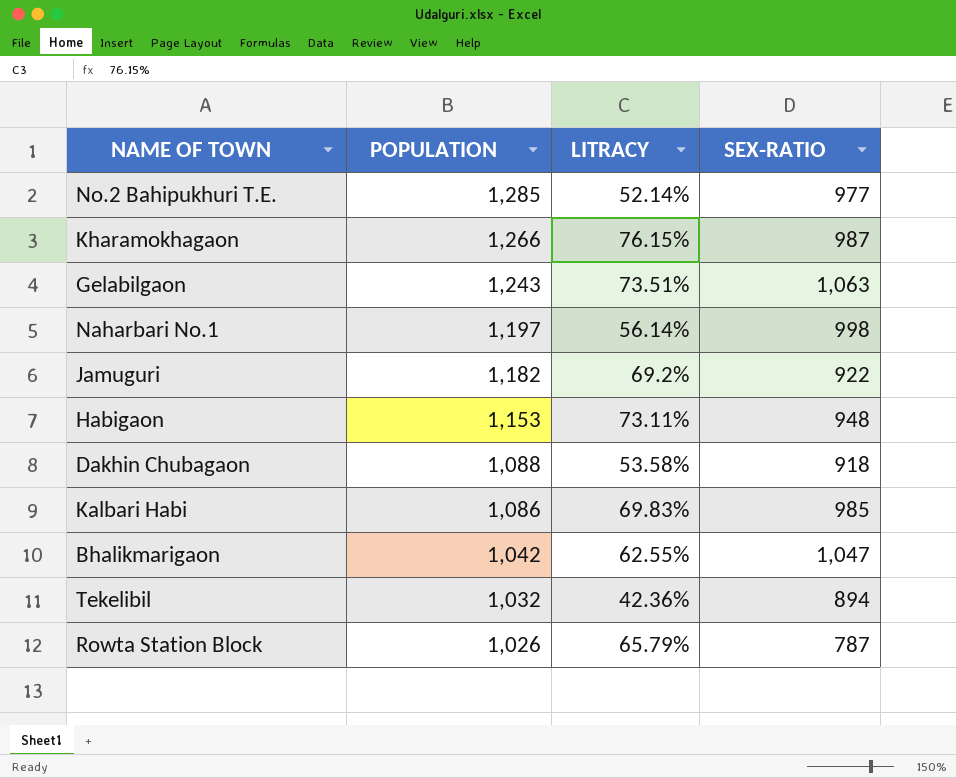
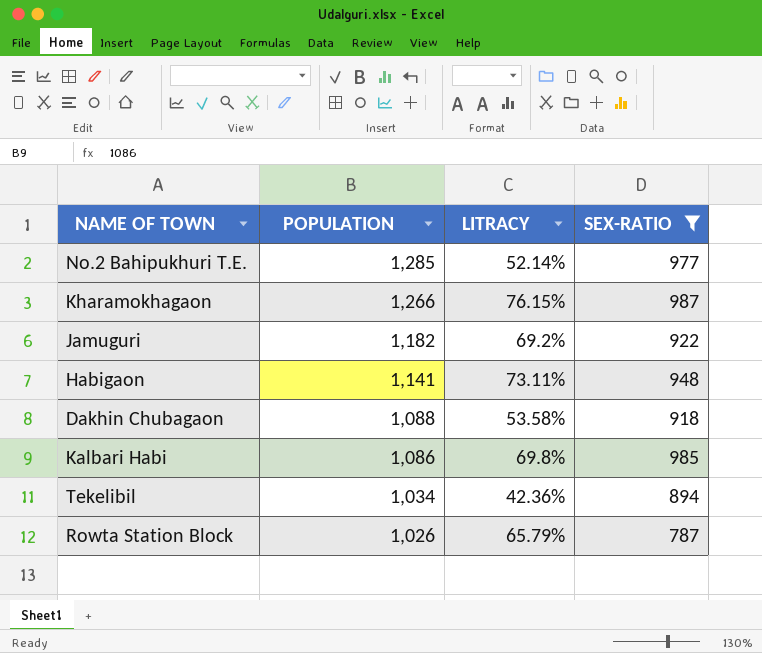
filter: none -> SEX-RATIO <= 987
Habigaon | POPULATION: 1,153 -> 1,141
Kalbari Habi | LITRACY: 69.83% -> 69.8%
Tekelibil | POPULATION: 1,032 -> 1,034

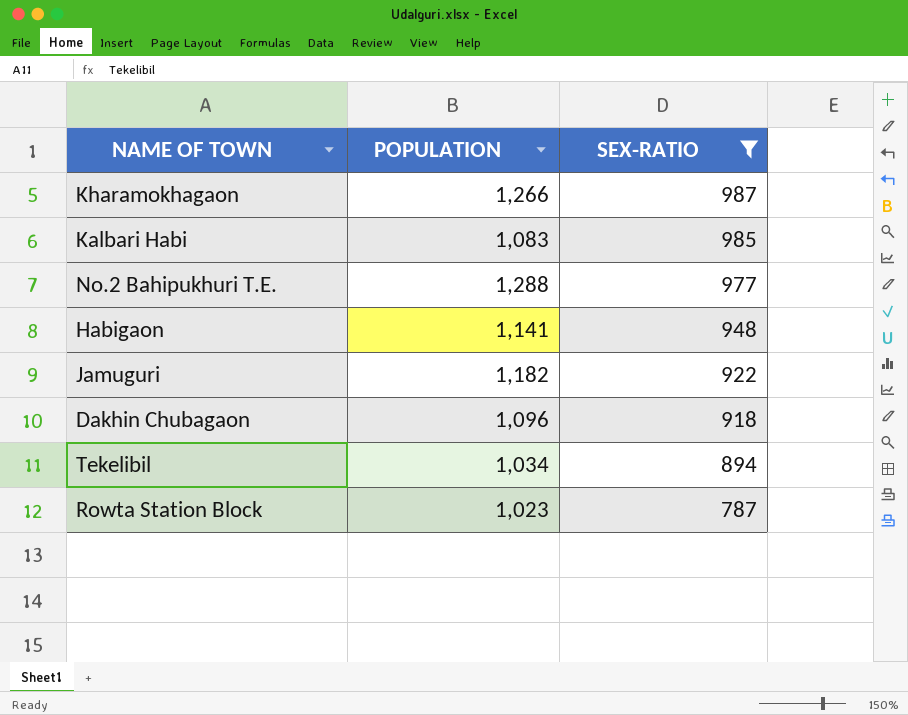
row order: POPULATION descending -> SEX-RATIO descending
column LITRACY | position: 3 -> none
Kalbari Habi | POPULATION: 1,086 -> 1,083
No.2 Bahipukhuri T.E. | POPULATION: 1,285 -> 1,288
Dakhin Chubagaon | POPULATION: 1,088 -> 1,096
Rowta Station Block | POPULATION: 1,026 -> 1,023

